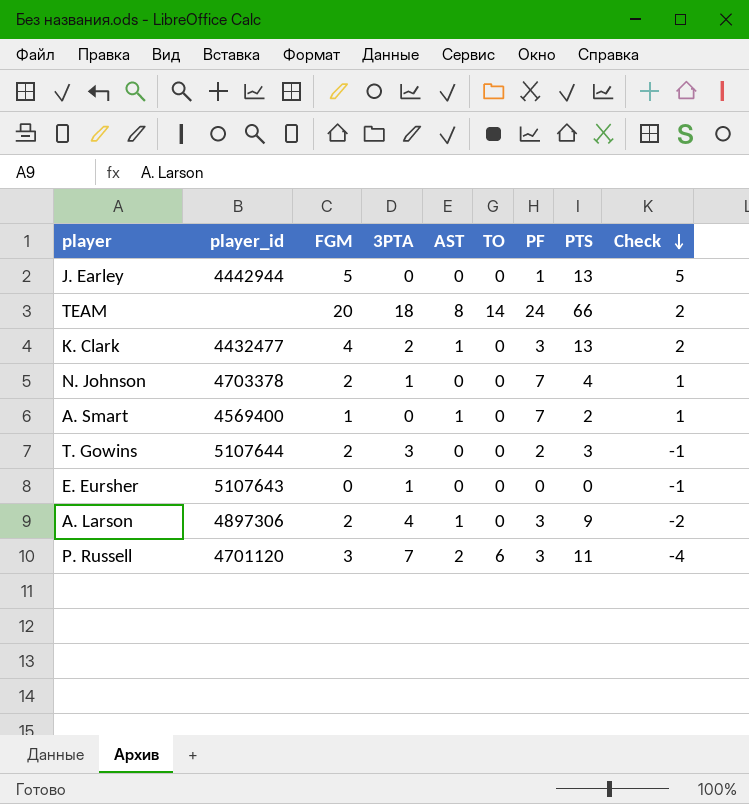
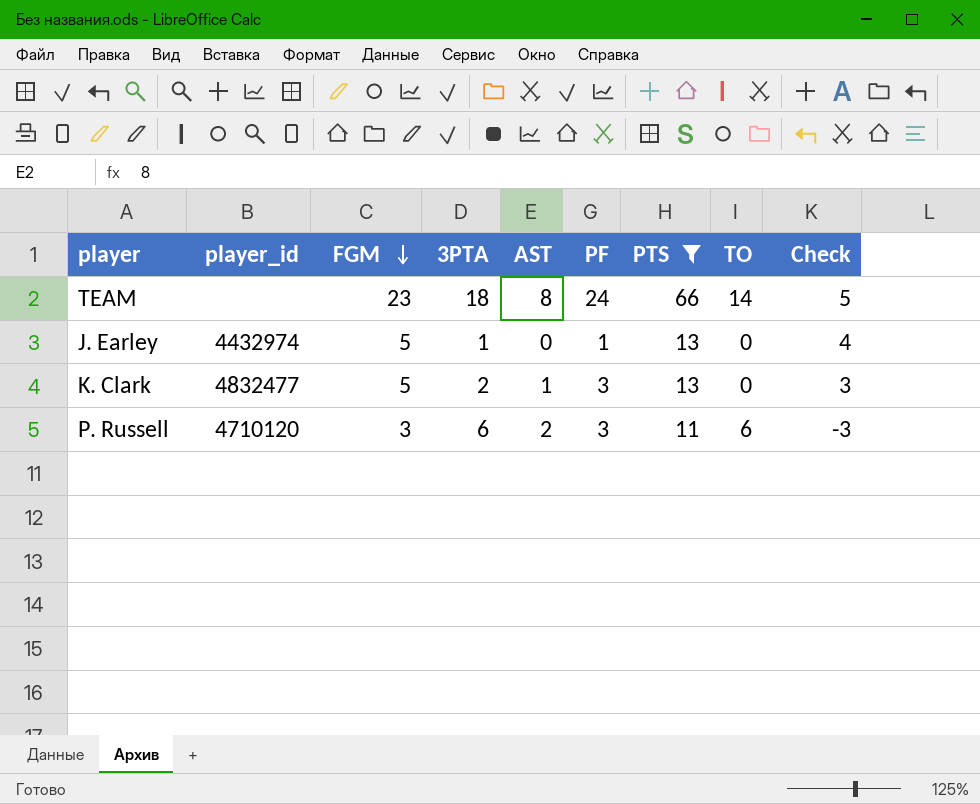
filter: none -> PTS >= 11
row order: Check descending -> FGM descending
column TO | position: 6 -> 8
TEAM | FGM: 20 -> 23
TEAM | Check: 2 -> 5
J. Earley | player_id: 4442944 -> 4432974
J. Earley | 3PTA: 0 -> 1
J. Earley | Check: 5 -> 4
K. Clark | player_id: 4432477 -> 4832477
K. Clark | FGM: 4 -> 5
K. Clark | Check: 2 -> 3
P. Russell | player_id: 4701120 -> 4710120
P. Russell | 3PTA: 7 -> 6
P. Russell | Check: -4 -> -3

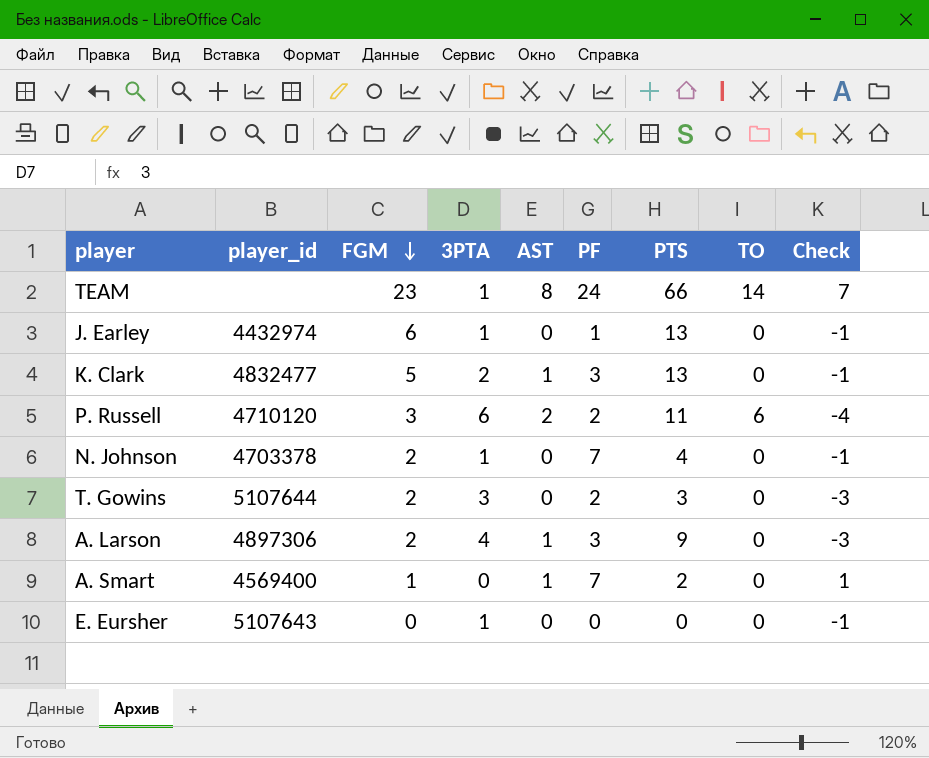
filter: PTS >= 11 -> none
column Check | formula: [FGM] - [3PTA] -> [AST] - [3PTA]
TEAM | 3PTA: 18 -> 1
J. Earley | FGM: 5 -> 6
P. Russell | PF: 3 -> 2

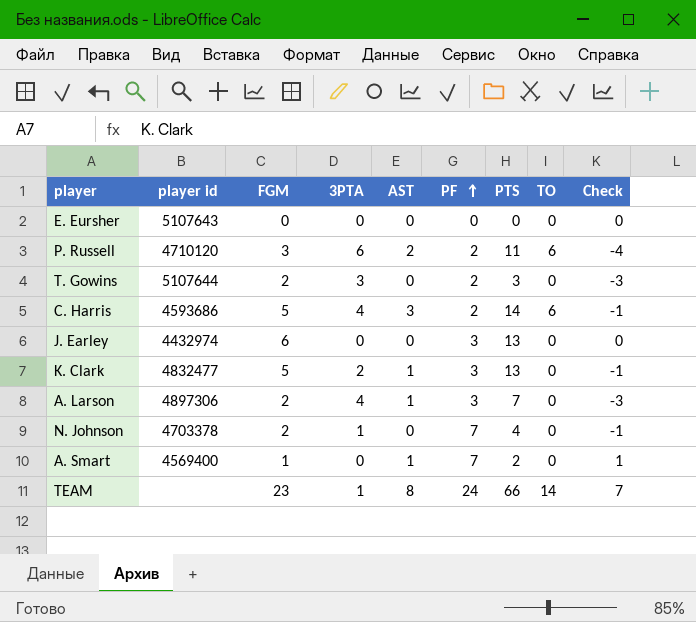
row order: FGM descending -> PF ascending
column name: player_id -> player id
E. Eursher | 3PTA: 1 -> 0
E. Eursher | Check: -1 -> 0
row C. Harris: none -> 4593686 | 5 | 4 | 3 | 2 | 14 | 6 | -1
J. Earley | 3PTA: 1 -> 0
J. Earley | PF: 1 -> 3
J. Earley | Check: -1 -> 0
A. Larson | PTS: 9 -> 7

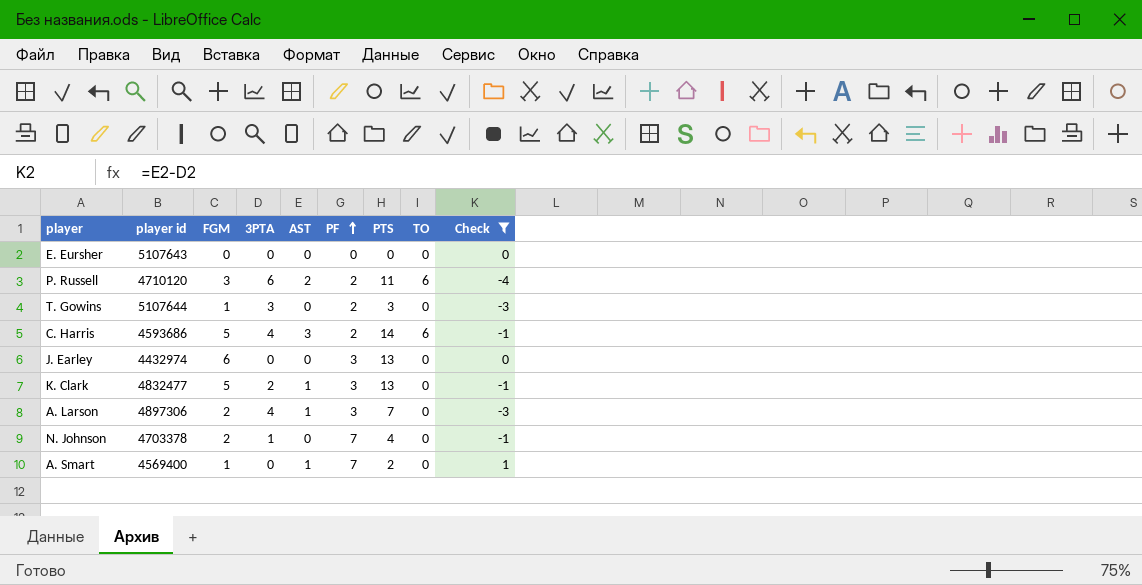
filter: none -> Check != 7
T. Gowins | FGM: 2 -> 1

